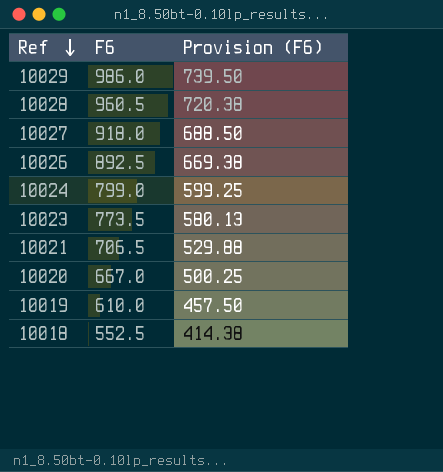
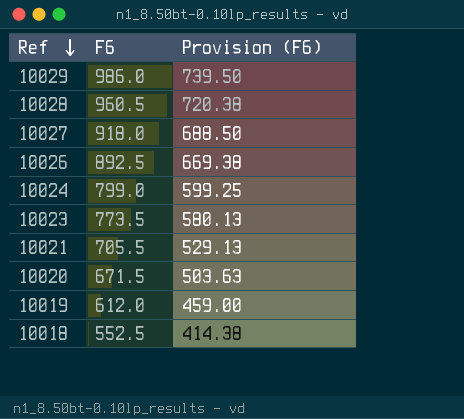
10021 | F6: 706.5 -> 705.5
10021 | Provision (F6): 529.88 -> 529.13
10020 | F6: 667.0 -> 671.5
10020 | Provision (F6): 500.25 -> 503.63
10019 | F6: 610.0 -> 612.0
10019 | Provision (F6): 457.50 -> 459.00

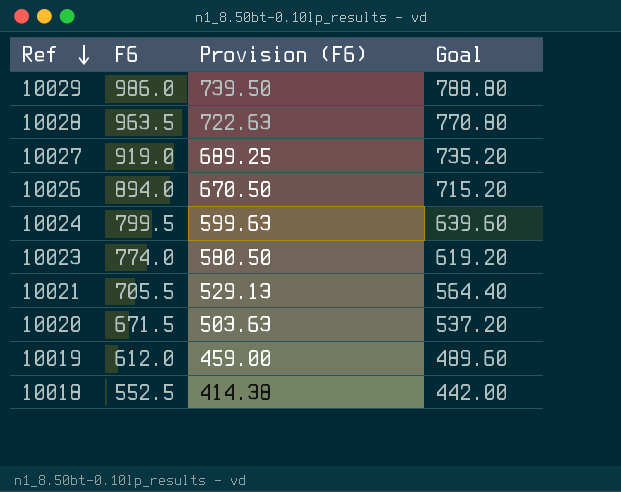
column Goal | formula: none -> [F6] * 0.8
10028 | F6: 960.5 -> 963.5
10028 | Provision (F6): 720.38 -> 722.63
10027 | F6: 918.0 -> 919.0
10027 | Provision (F6): 688.50 -> 689.25
10026 | F6: 892.5 -> 894.0
10026 | Provision (F6): 669.38 -> 670.50
10024 | F6: 799.0 -> 799.5
10024 | Provision (F6): 599.25 -> 599.63
10023 | F6: 773.5 -> 774.0
10023 | Provision (F6): 580.13 -> 580.50

